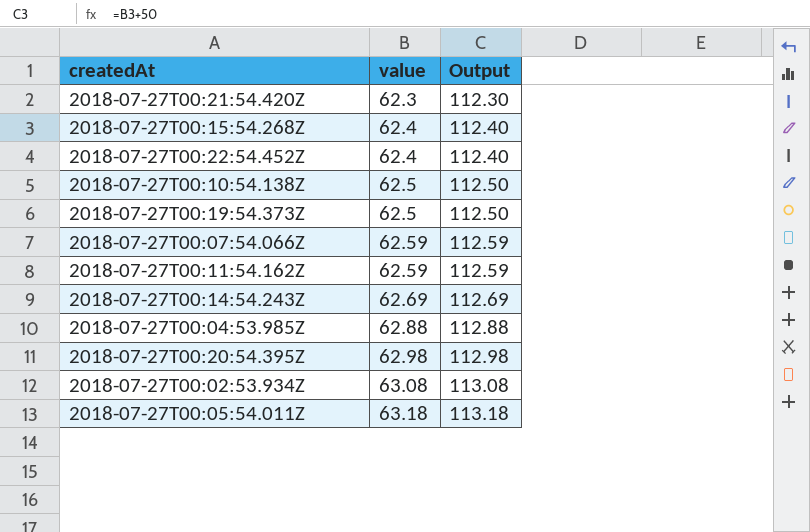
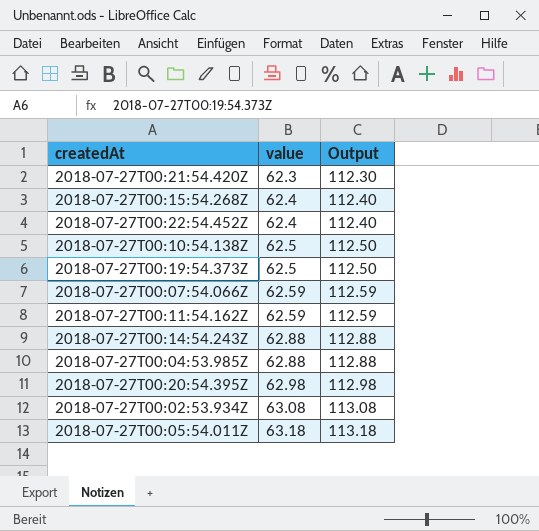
2018-07-27T00:14:54.243Z | value: 62.69 -> 62.88
2018-07-27T00:14:54.243Z | Output: 112.69 -> 112.88

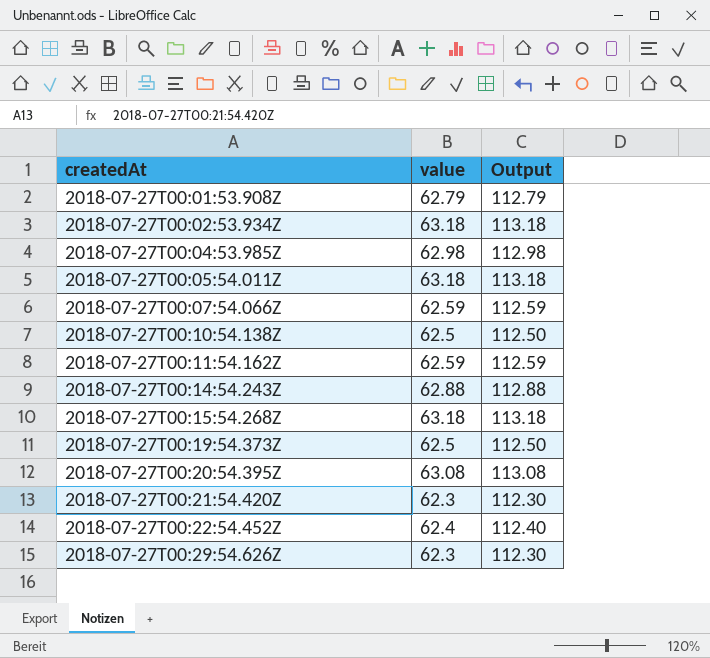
row order: value ascending -> createdAt ascending
row 2018-07-27T00:01:53.908Z: none -> 62.79 | 112.79
2018-07-27T00:02:53.934Z | value: 63.08 -> 63.18
2018-07-27T00:02:53.934Z | Output: 113.08 -> 113.18
2018-07-27T00:04:53.985Z | value: 62.88 -> 62.98
2018-07-27T00:04:53.985Z | Output: 112.88 -> 112.98
2018-07-27T00:15:54.268Z | value: 62.4 -> 63.18
2018-07-27T00:15:54.268Z | Output: 112.40 -> 113.18
2018-07-27T00:20:54.395Z | value: 62.98 -> 63.08
2018-07-27T00:20:54.395Z | Output: 112.98 -> 113.08
row 2018-07-27T00:29:54.626Z: none -> 62.3 | 112.30

